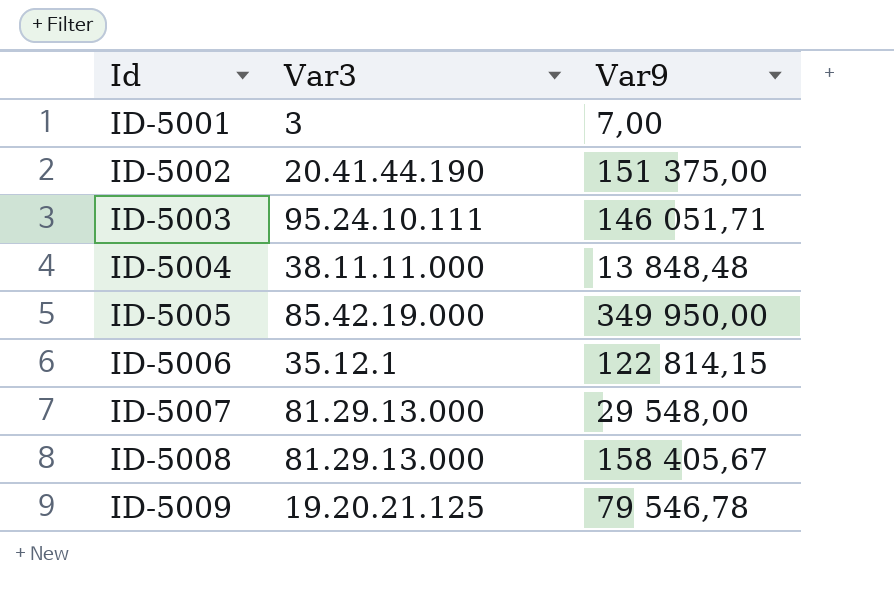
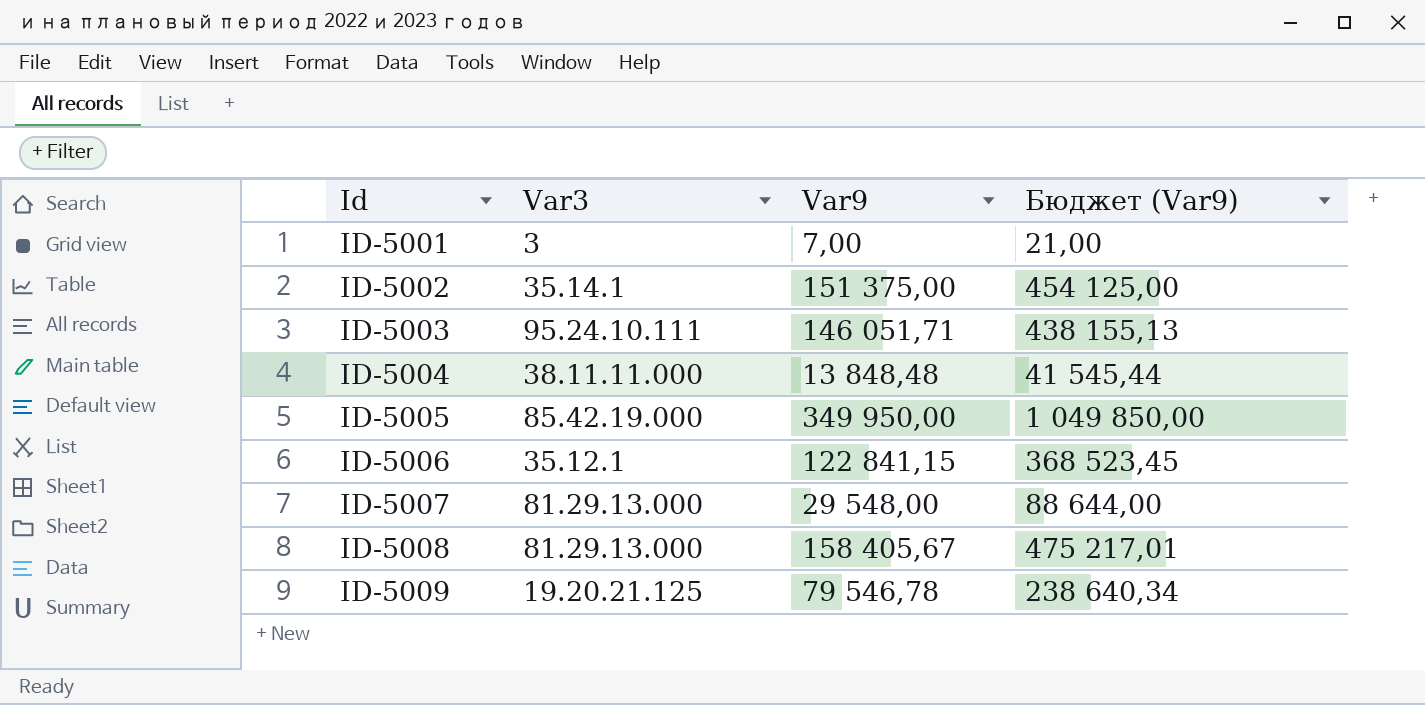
column Бюджет (Var9) | formula: none -> [Var9] * 3
ID-5002 | Var3: 20.41.44.190 -> 35.14.1
ID-5006 | Var9: 122 814,15 -> 122 841,15

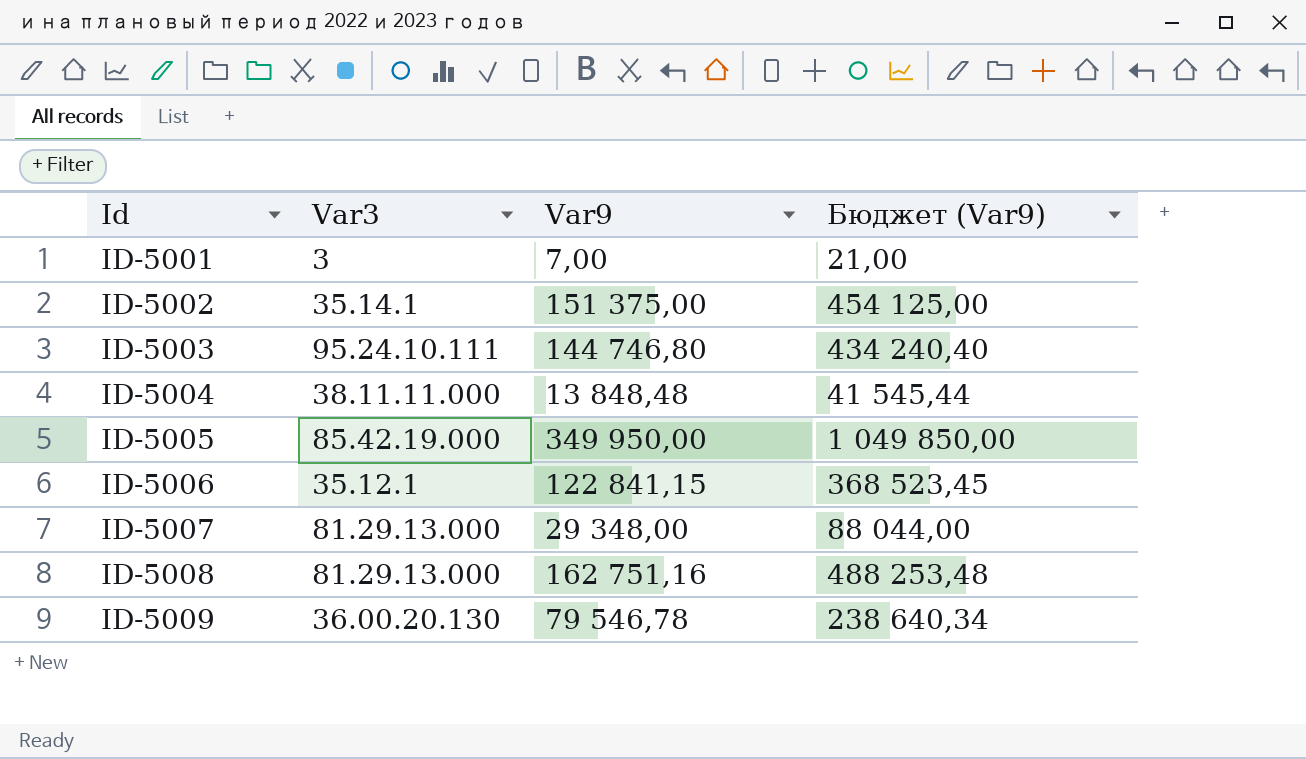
ID-5003 | Var9: 146 051,71 -> 144 746,80
ID-5003 | Бюджет (Var9): 438 155,13 -> 434 240,40
ID-5007 | Var9: 29 548,00 -> 29 348,00
ID-5007 | Бюджет (Var9): 88 644,00 -> 88 044,00
ID-5008 | Var9: 158 405,67 -> 162 751,16
ID-5008 | Бюджет (Var9): 475 217,01 -> 488 253,48
ID-5009 | Var3: 19.20.21.125 -> 36.00.20.130

